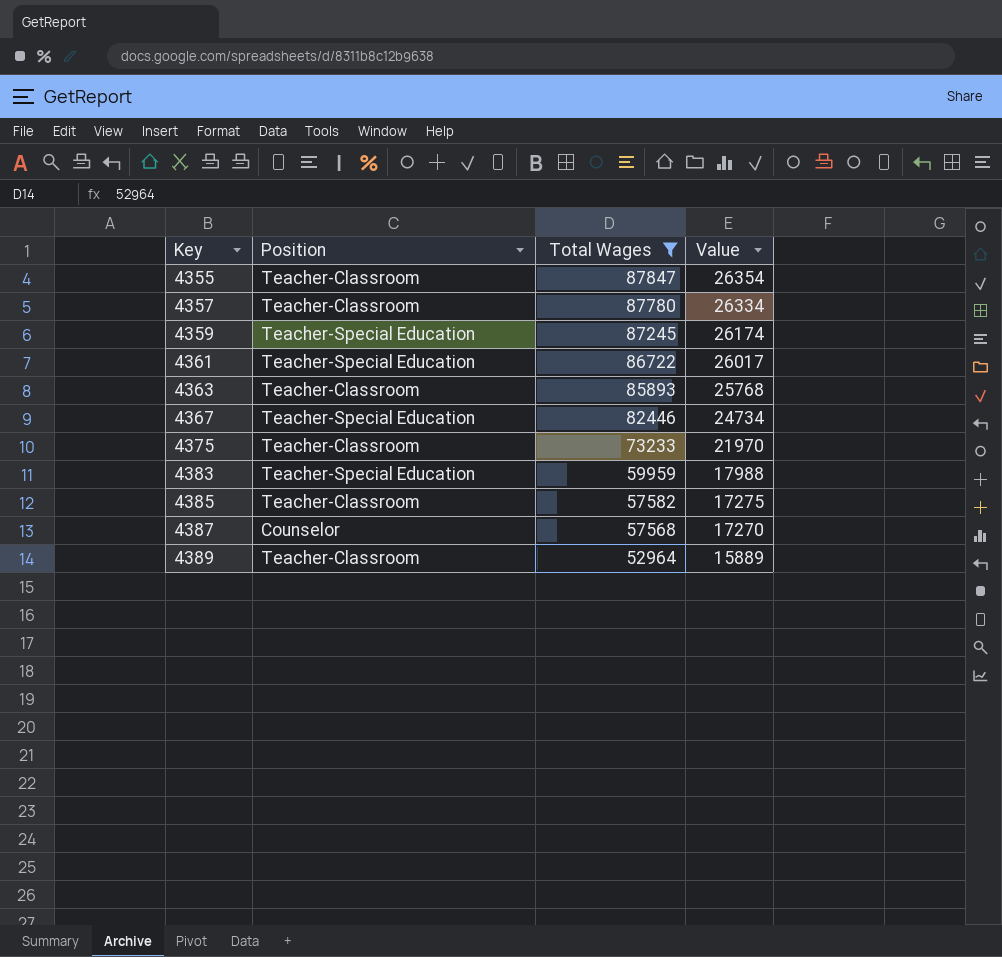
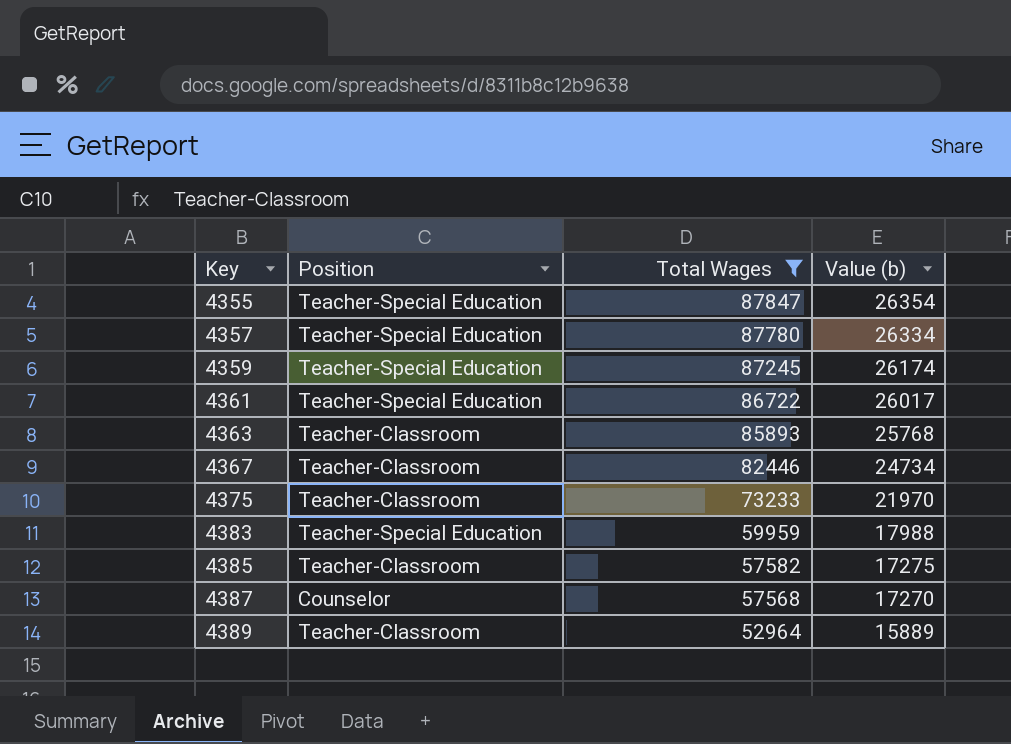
column name: Value -> Value (b)
4355 | Position: Teacher-Classroom -> Teacher-Special Education
4357 | Position: Teacher-Classroom -> Teacher-Special Education
4367 | Position: Teacher-Special Education -> Teacher-Classroom

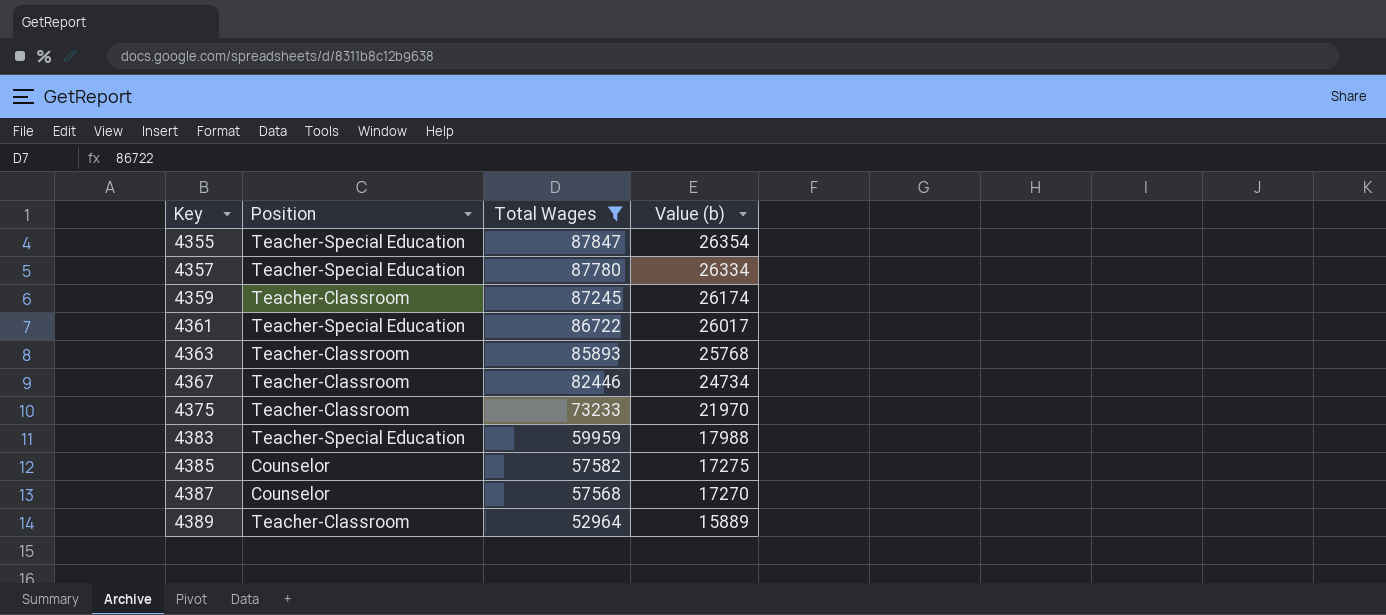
4359 | Position: Teacher-Special Education -> Teacher-Classroom
4385 | Position: Teacher-Classroom -> Counselor

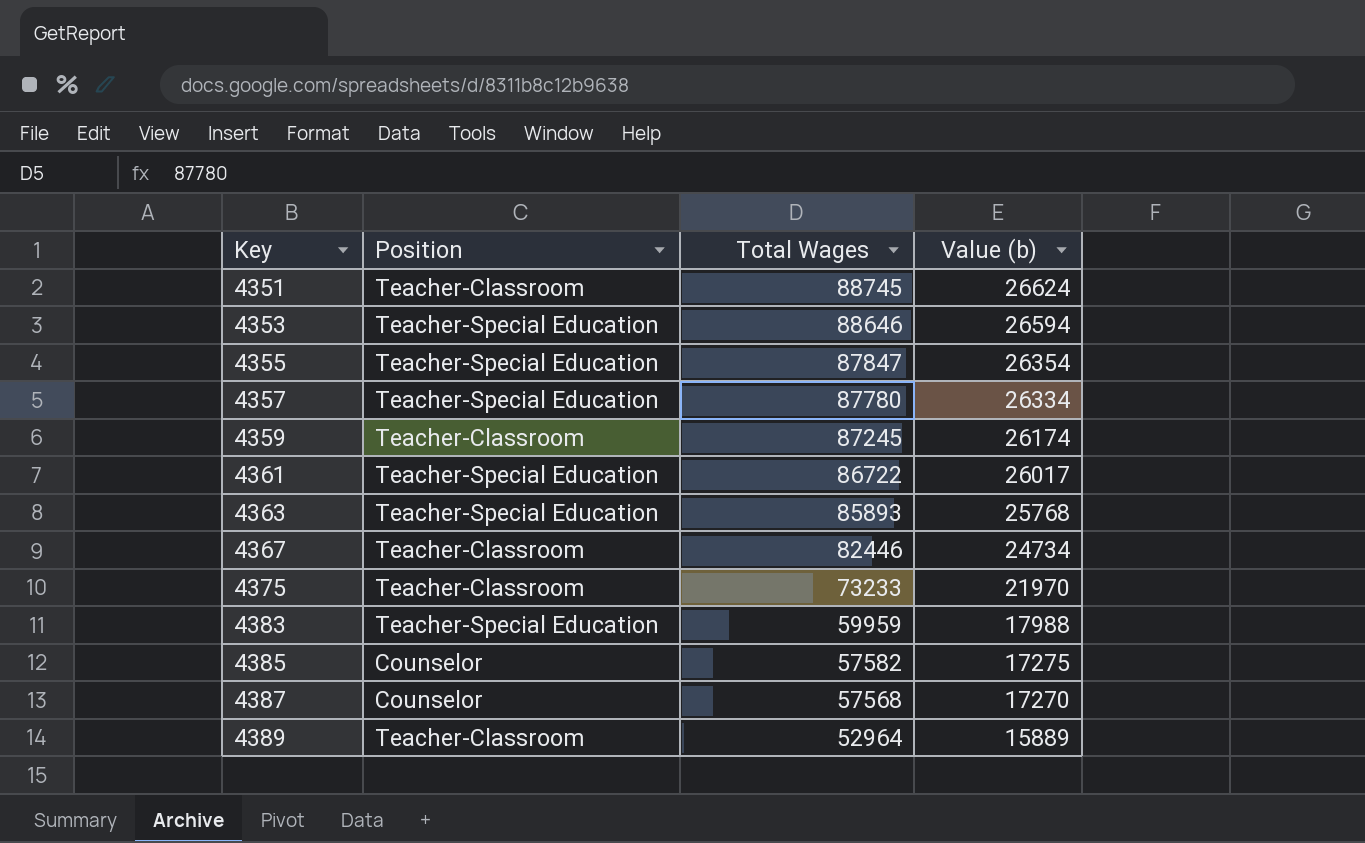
filter: Total Wages <= 87847 -> none
4363 | Position: Teacher-Classroom -> Teacher-Special Education

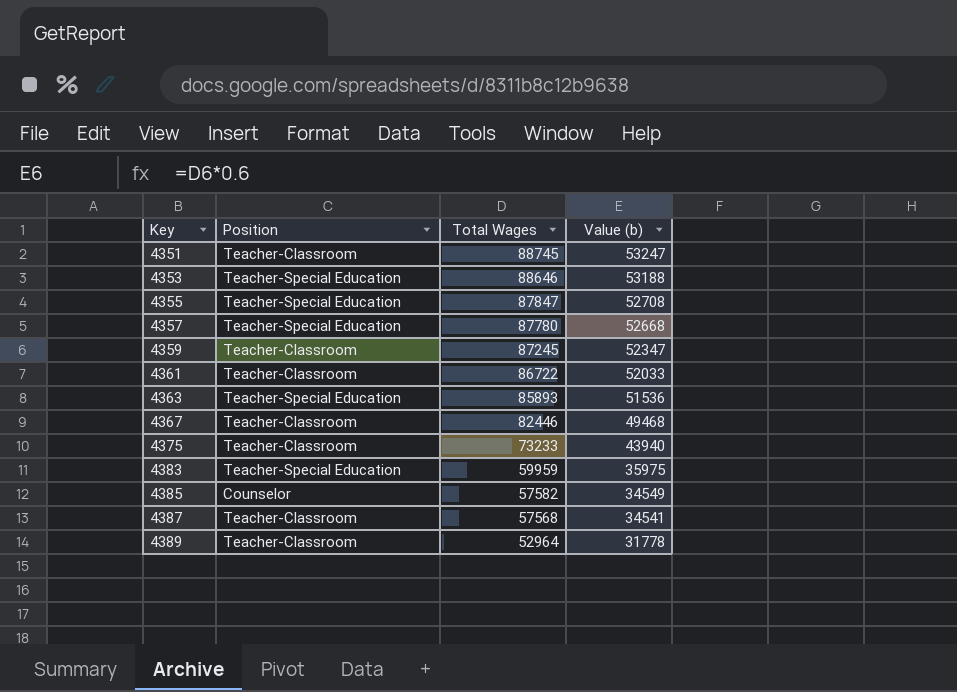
column Value (b) | formula: [Total Wages] * 0.3 -> [Total Wages] * 0.6
4361 | Position: Teacher-Special Education -> Teacher-Classroom
4387 | Position: Counselor -> Teacher-Classroom

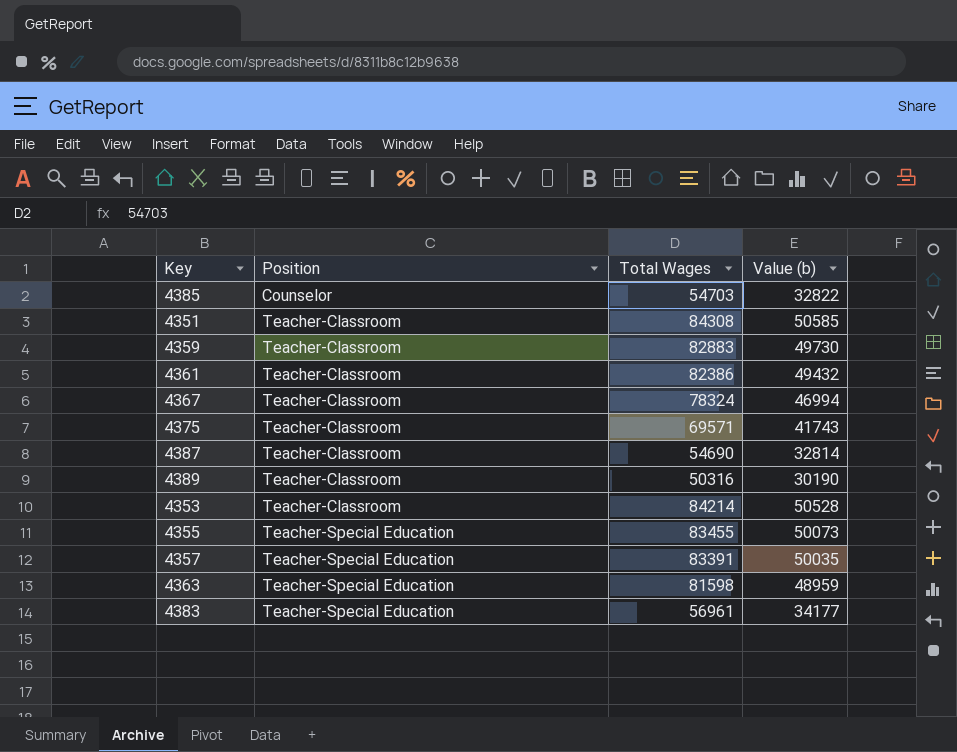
row order: Key ascending -> Position ascending
4385 | Total Wages: 57582 -> 54703
4385 | Value (b): 34549 -> 32822
4351 | Total Wages: 88745 -> 84308
4351 | Value (b): 53247 -> 50585
4359 | Total Wages: 87245 -> 82883
4359 | Value (b): 52347 -> 49730
4361 | Total Wages: 86722 -> 82386
4361 | Value (b): 52033 -> 49432
4367 | Total Wages: 82446 -> 78324
4367 | Value (b): 49468 -> 46994
4375 | Total Wages: 73233 -> 69571
4375 | Value (b): 43940 -> 41743
4387 | Total Wages: 57568 -> 54690
4387 | Value (b): 34541 -> 32814
4389 | Total Wages: 52964 -> 50316
4389 | Value (b): 31778 -> 30190
4353 | Position: Teacher-Special Education -> Teacher-Classroom
4353 | Total Wages: 88646 -> 84214
4353 | Value (b): 53188 -> 50528
4355 | Total Wages: 87847 -> 83455
4355 | Value (b): 52708 -> 50073
4357 | Total Wages: 87780 -> 83391
4357 | Value (b): 52668 -> 50035
4363 | Total Wages: 85893 -> 81598
4363 | Value (b): 51536 -> 48959
4383 | Total Wages: 59959 -> 56961
4383 | Value (b): 35975 -> 34177

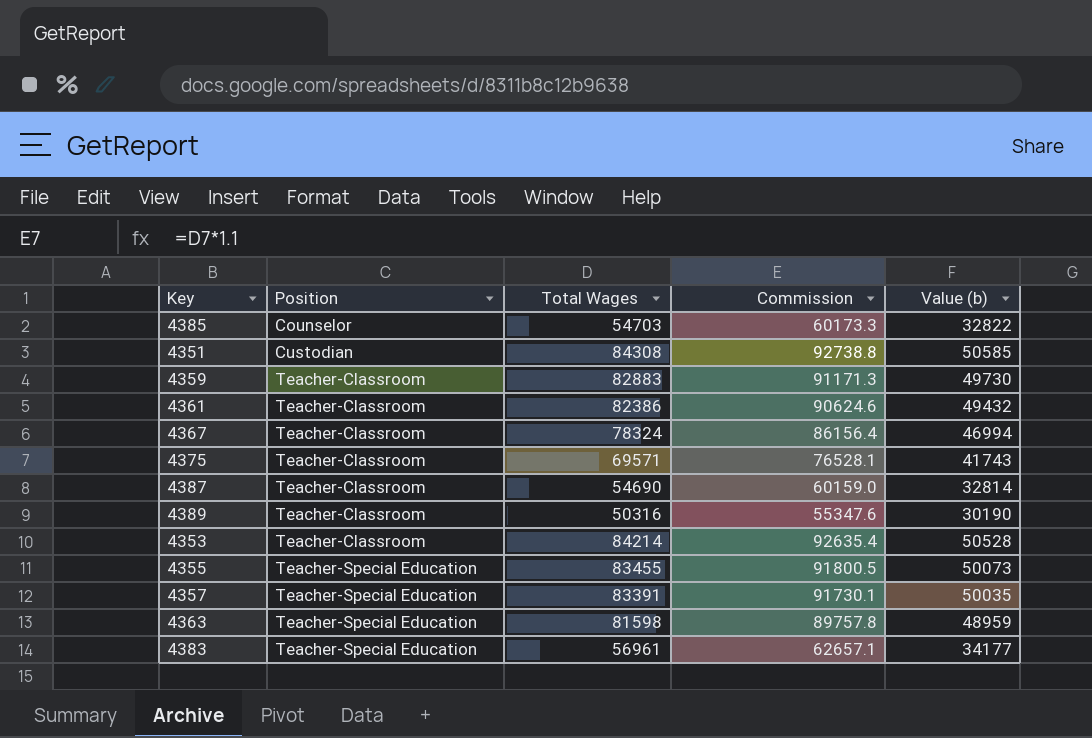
column Commission | formula: none -> [Total Wages] * 1.1
4351 | Position: Teacher-Classroom -> Custodian

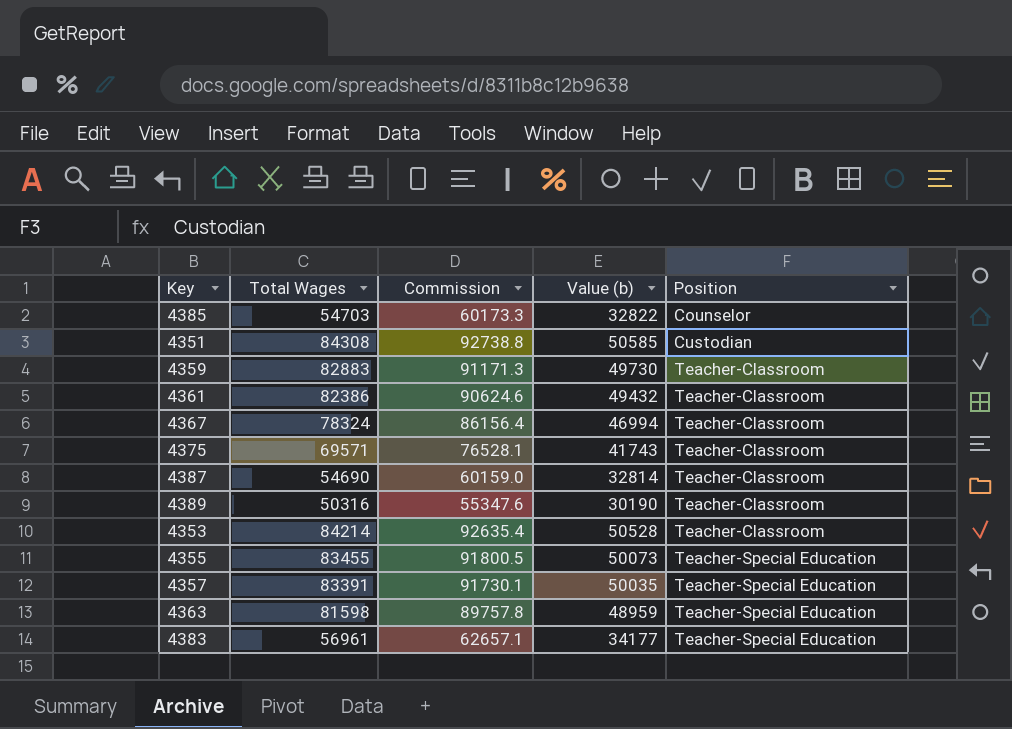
column Position | position: 2 -> 5

